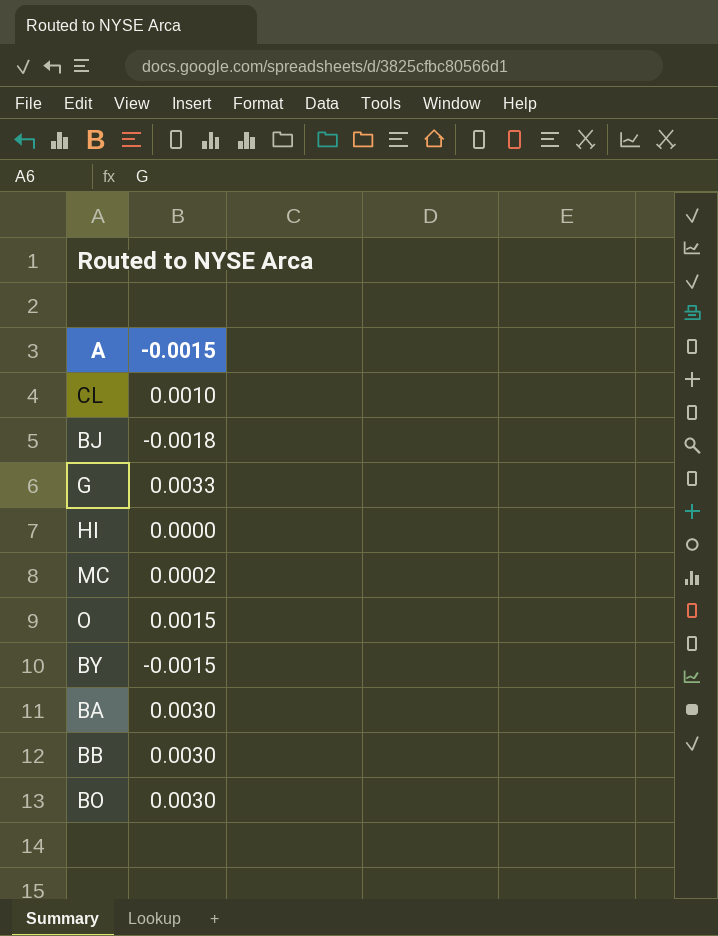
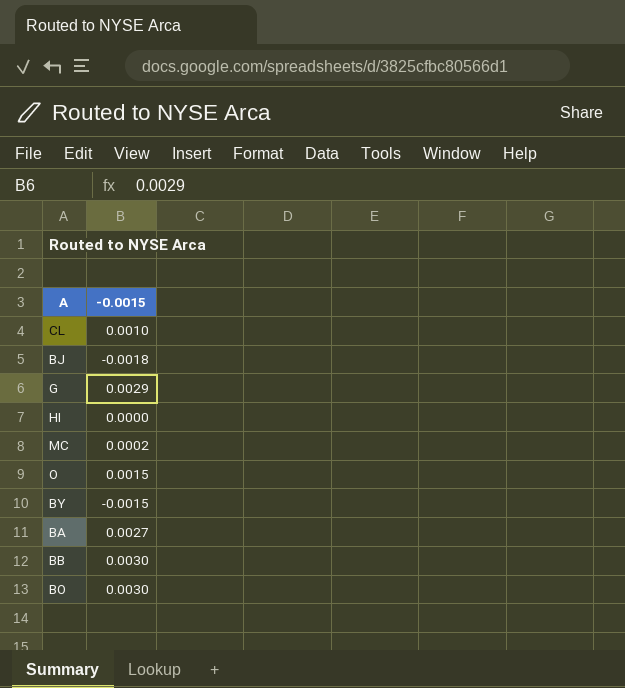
G | -0.0015: 0.0033 -> 0.0029
BA | -0.0015: 0.0030 -> 0.0027

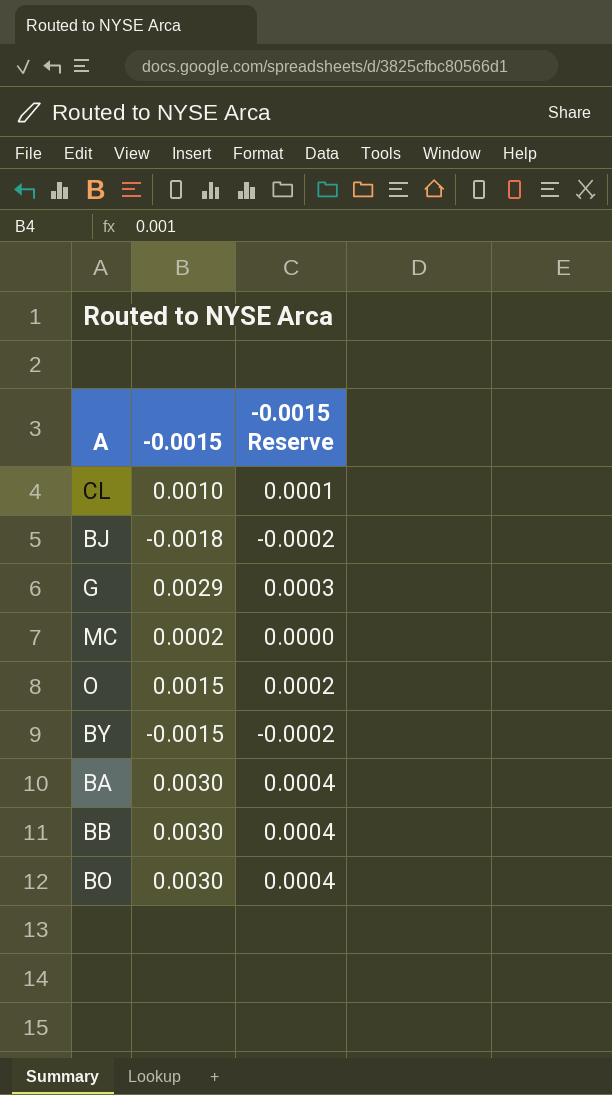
column -0.0015 Reserve | formula: none -> [-0.0015] * 0.12
row HI: 0.0000 -> none
BA | -0.0015: 0.0027 -> 0.0030

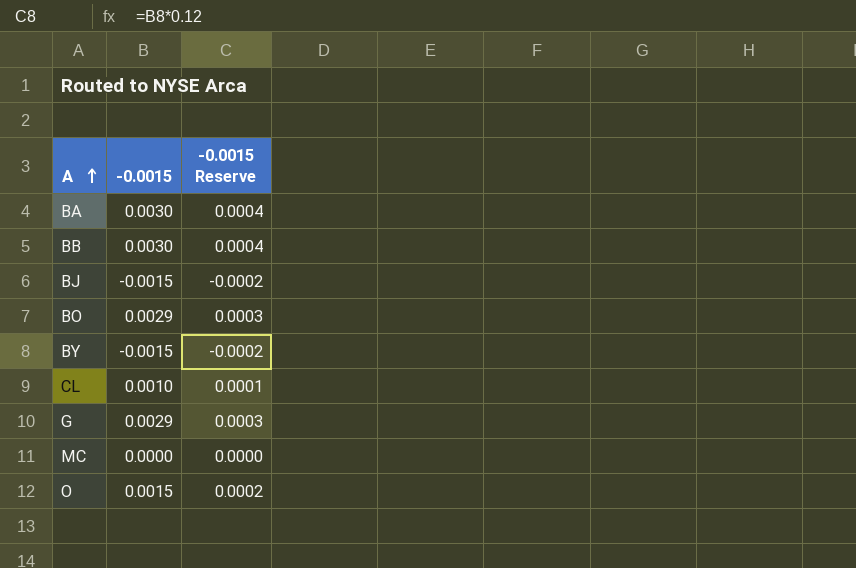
row order: none -> A ascending
BJ | -0.0015: -0.0018 -> -0.0015
BO | -0.0015: 0.0030 -> 0.0029
BO | -0.0015 Reserve: 0.0004 -> 0.0003
MC | -0.0015: 0.0002 -> 0.0000

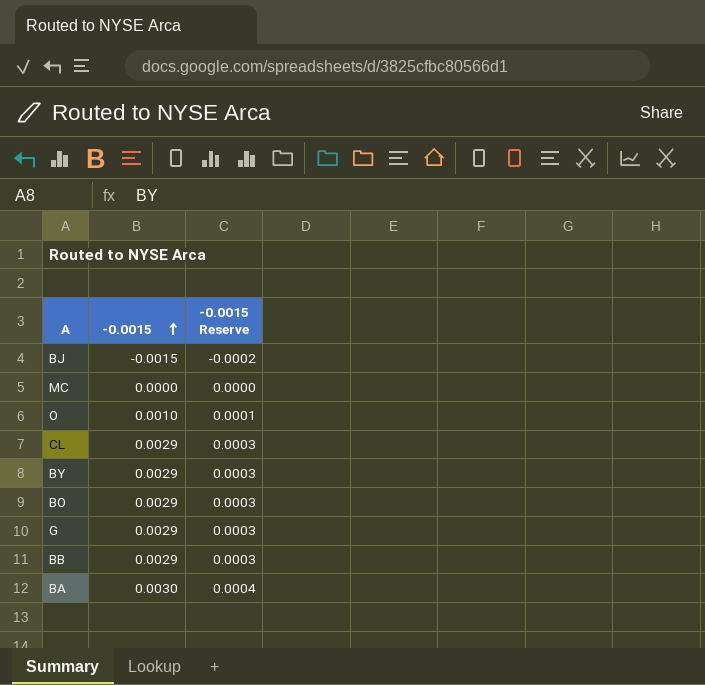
row order: A ascending -> -0.0015 ascending
O | -0.0015: 0.0015 -> 0.0010
O | -0.0015 Reserve: 0.0002 -> 0.0001
CL | -0.0015: 0.0010 -> 0.0029
CL | -0.0015 Reserve: 0.0001 -> 0.0003
BY | -0.0015: -0.0015 -> 0.0029
BY | -0.0015 Reserve: -0.0002 -> 0.0003
BB | -0.0015: 0.0030 -> 0.0029
BB | -0.0015 Reserve: 0.0004 -> 0.0003

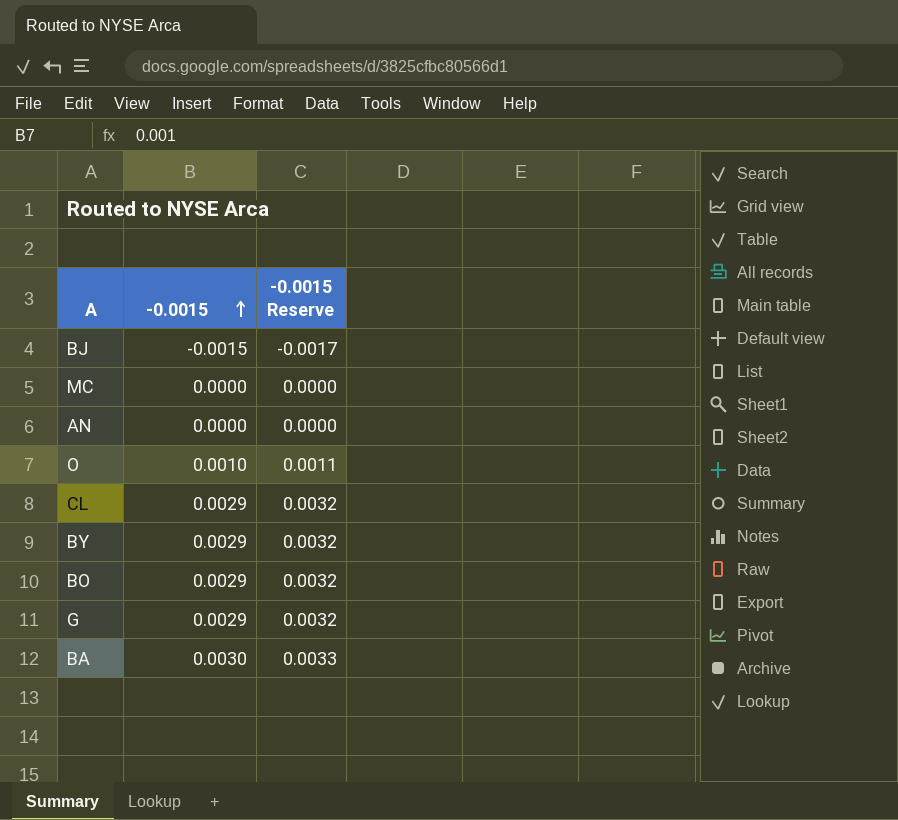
column -0.0015 Reserve | formula: [-0.0015] * 0.12 -> [-0.0015] * 1.1
row BB: 0.0029 | 0.0003 -> none
row AN: none -> 0.0000 | 0.0000

